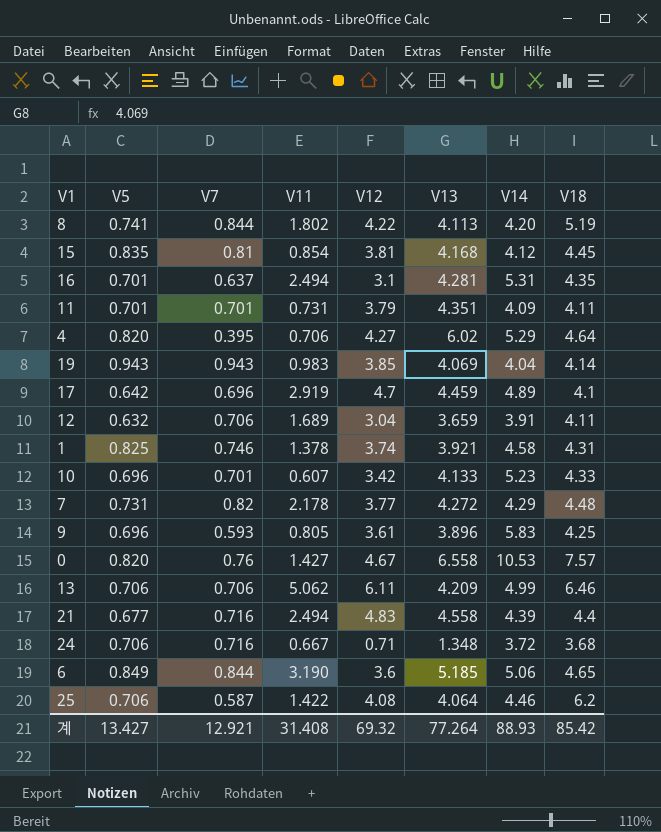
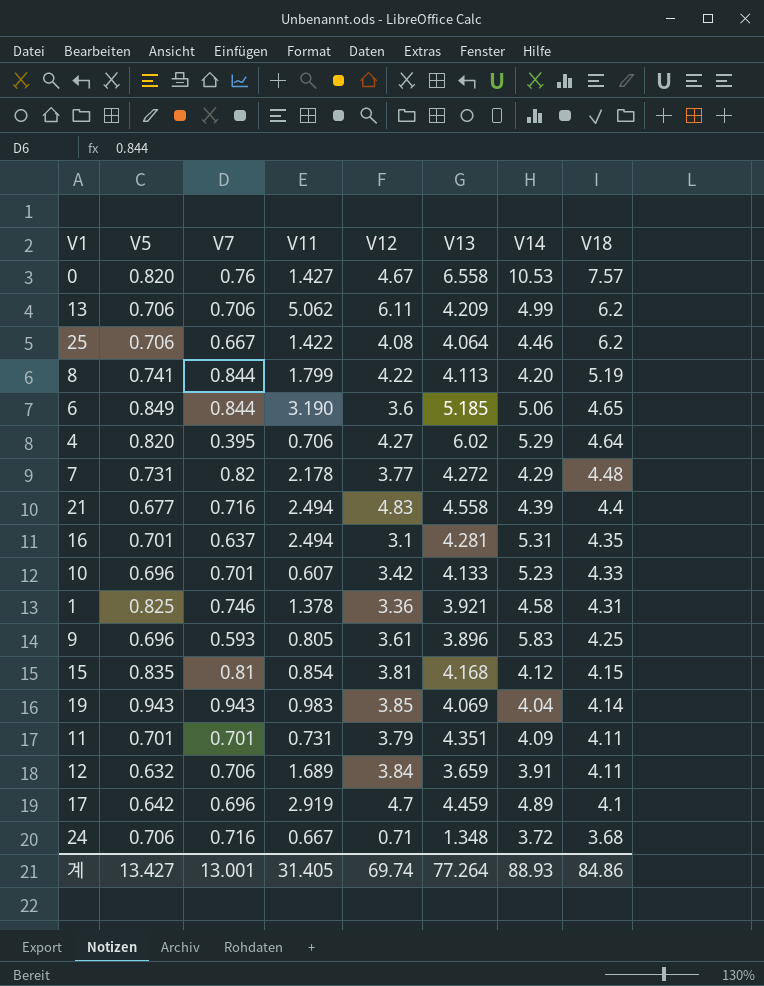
row order: none -> V18 descending
13 | V18: 6.46 -> 6.2
25 | V7: 0.587 -> 0.667
8 | V11: 1.802 -> 1.799
1 | V12: 3.74 -> 3.36
15 | V18: 4.45 -> 4.15
12 | V12: 3.04 -> 3.84
계 | V7: 12.921 -> 13.001
계 | V11: 31.408 -> 31.405
계 | V12: 69.32 -> 69.74
계 | V18: 85.42 -> 84.86

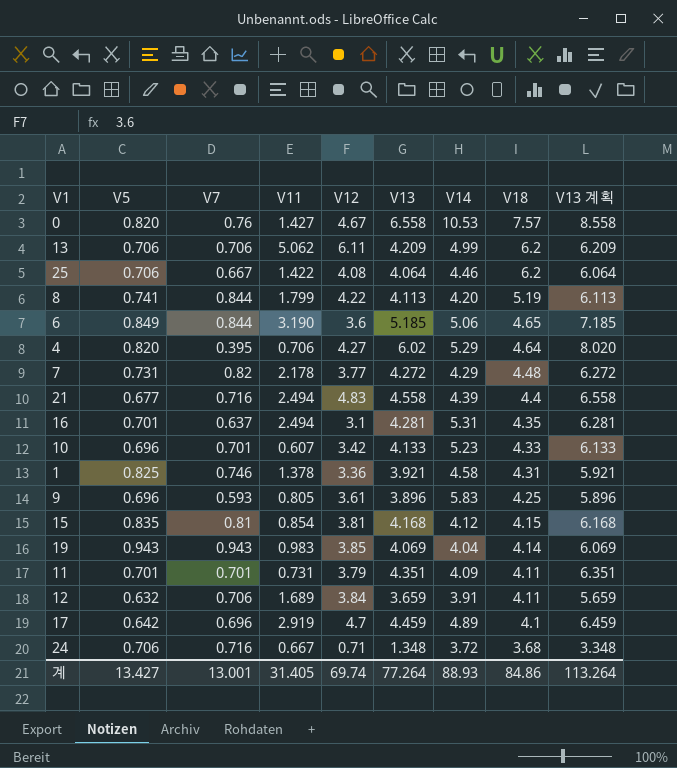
column V13 계획 | formula: none -> [V13] + 2

